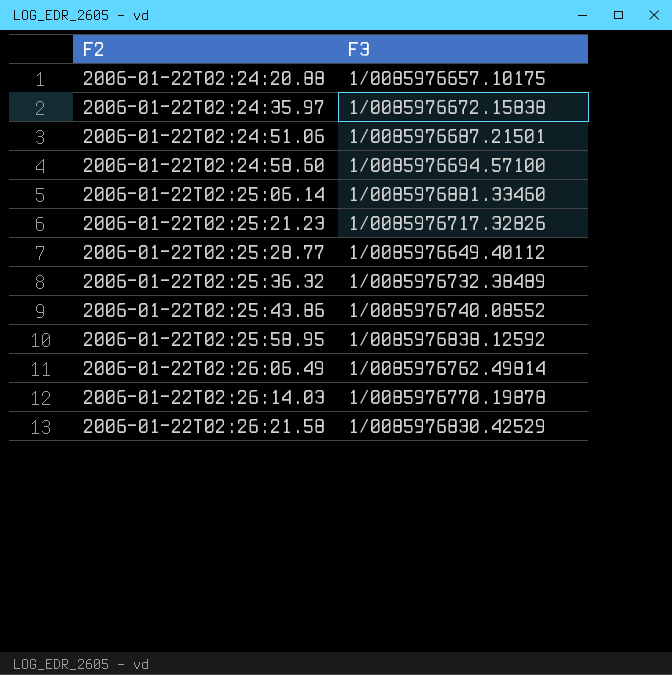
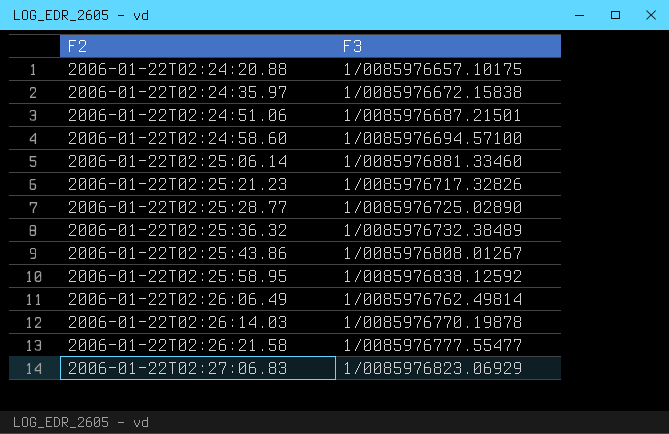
2006-01-22T02:25:28.77 | F3: 1/0085976649.40112 -> 1/0085976725.02890
2006-01-22T02:25:43.86 | F3: 1/0085976740.08552 -> 1/0085976808.01267
2006-01-22T02:26:21.58 | F3: 1/0085976830.42529 -> 1/0085976777.55477
row 2006-01-22T02:27:06.83: none -> 1/0085976823.06929

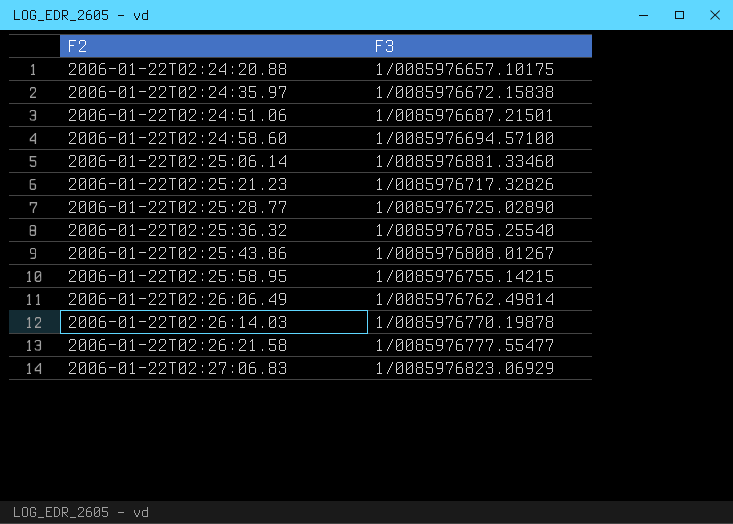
2006-01-22T02:25:36.32 | F3: 1/0085976732.38489 -> 1/0085976785.25540
2006-01-22T02:25:58.95 | F3: 1/0085976838.12592 -> 1/0085976755.14215

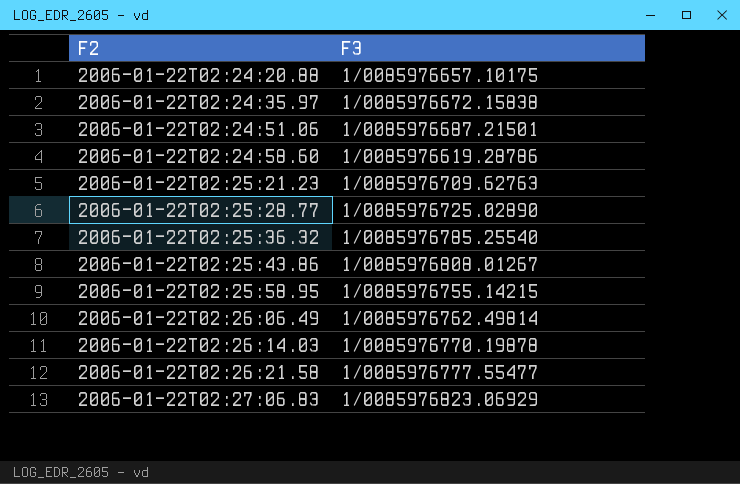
row 2006-01-22T02:25:06.14: 1/0085976881.33460 -> none
2006-01-22T02:24:58.60 | F3: 1/0085976694.57100 -> 1/0085976619.28786
2006-01-22T02:25:21.23 | F3: 1/0085976717.32826 -> 1/0085976709.62763

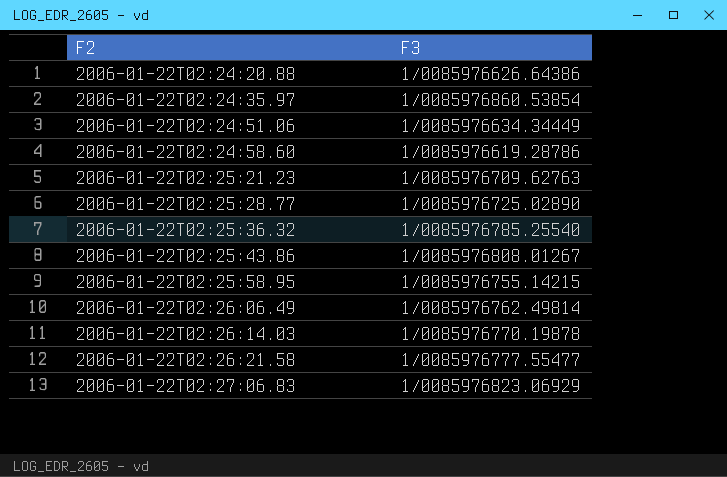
2006-01-22T02:24:20.88 | F3: 1/0085976657.10175 -> 1/0085976626.64386
2006-01-22T02:24:35.97 | F3: 1/0085976672.15838 -> 1/0085976860.53854
2006-01-22T02:24:51.06 | F3: 1/0085976687.21501 -> 1/0085976634.34449

